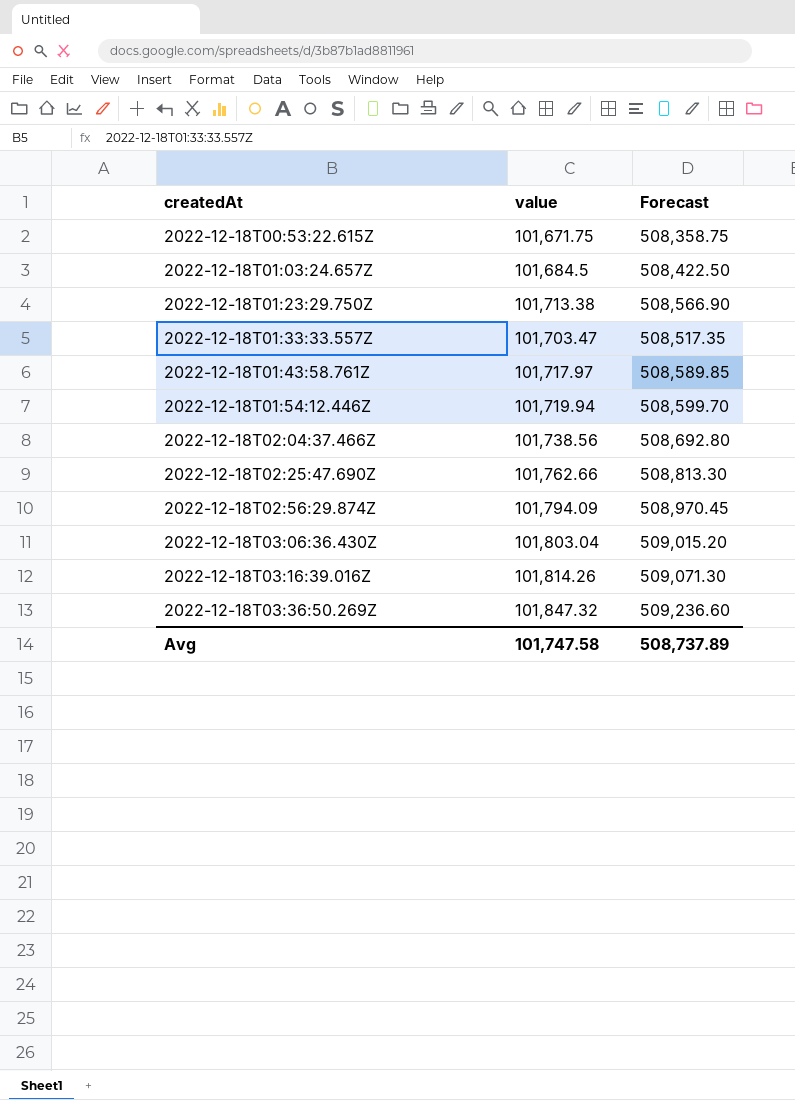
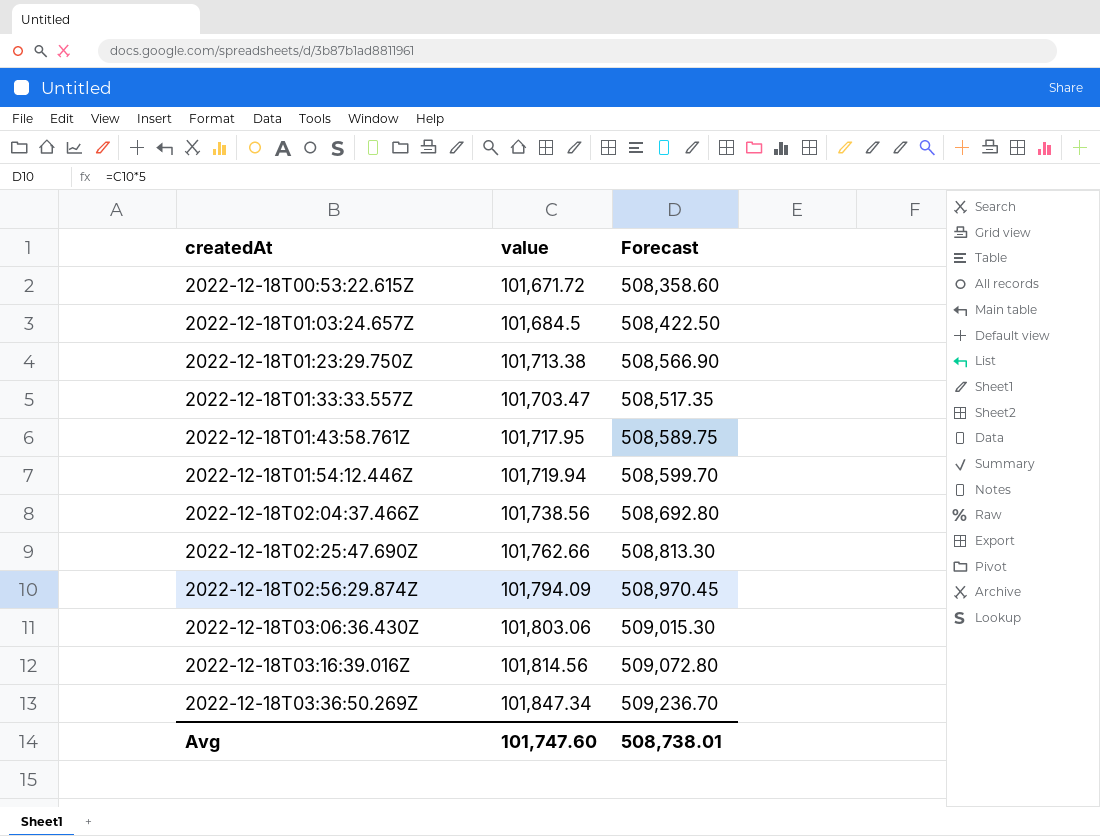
2022-12-18T00:53:22.615Z | value: 101,671.75 -> 101,671.72
2022-12-18T00:53:22.615Z | Forecast: 508,358.75 -> 508,358.60
2022-12-18T01:43:58.761Z | value: 101,717.97 -> 101,717.95
2022-12-18T01:43:58.761Z | Forecast: 508,589.85 -> 508,589.75
2022-12-18T03:06:36.430Z | value: 101,803.04 -> 101,803.06
2022-12-18T03:06:36.430Z | Forecast: 509,015.20 -> 509,015.30
2022-12-18T03:16:39.016Z | value: 101,814.26 -> 101,814.56
2022-12-18T03:16:39.016Z | Forecast: 509,071.30 -> 509,072.80
2022-12-18T03:36:50.269Z | value: 101,847.32 -> 101,847.34
2022-12-18T03:36:50.269Z | Forecast: 509,236.60 -> 509,236.70
Avg | value: 101,747.58 -> 101,747.60
Avg | Forecast: 508,737.89 -> 508,738.01

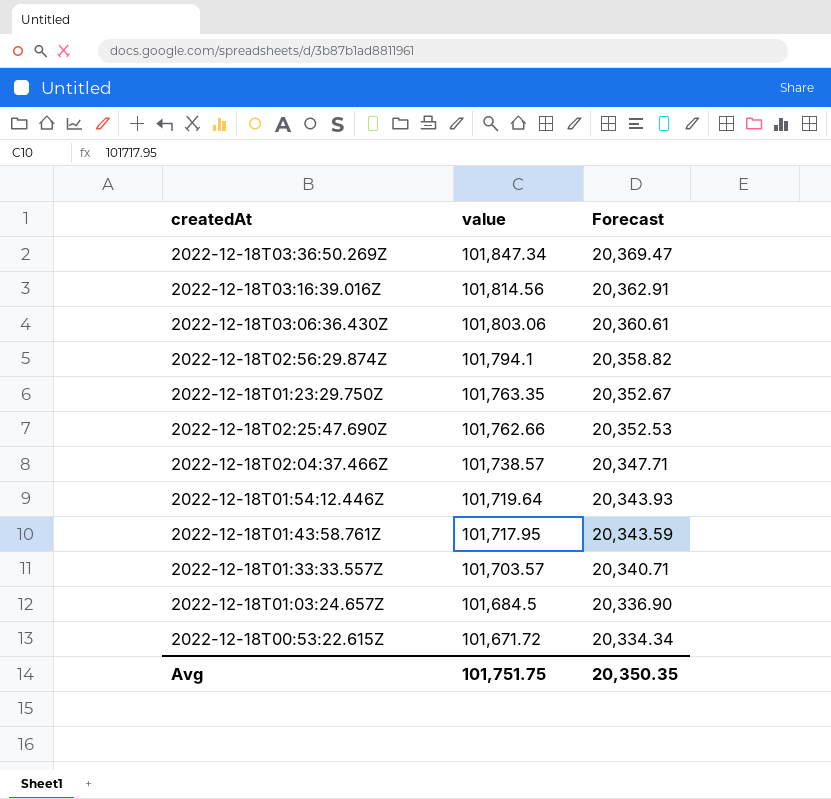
row order: createdAt ascending -> value descending
column Forecast | formula: [value] * 5 -> [value] * 0.2
2022-12-18T02:56:29.874Z | value: 101,794.09 -> 101,794.1
2022-12-18T01:23:29.750Z | value: 101,713.38 -> 101,763.35
2022-12-18T02:04:37.466Z | value: 101,738.56 -> 101,738.57
2022-12-18T01:54:12.446Z | value: 101,719.94 -> 101,719.64
2022-12-18T01:33:33.557Z | value: 101,703.47 -> 101,703.57
Avg | value: 101,747.60 -> 101,751.75
Avg | Forecast: 508,738.01 -> 20,350.35

